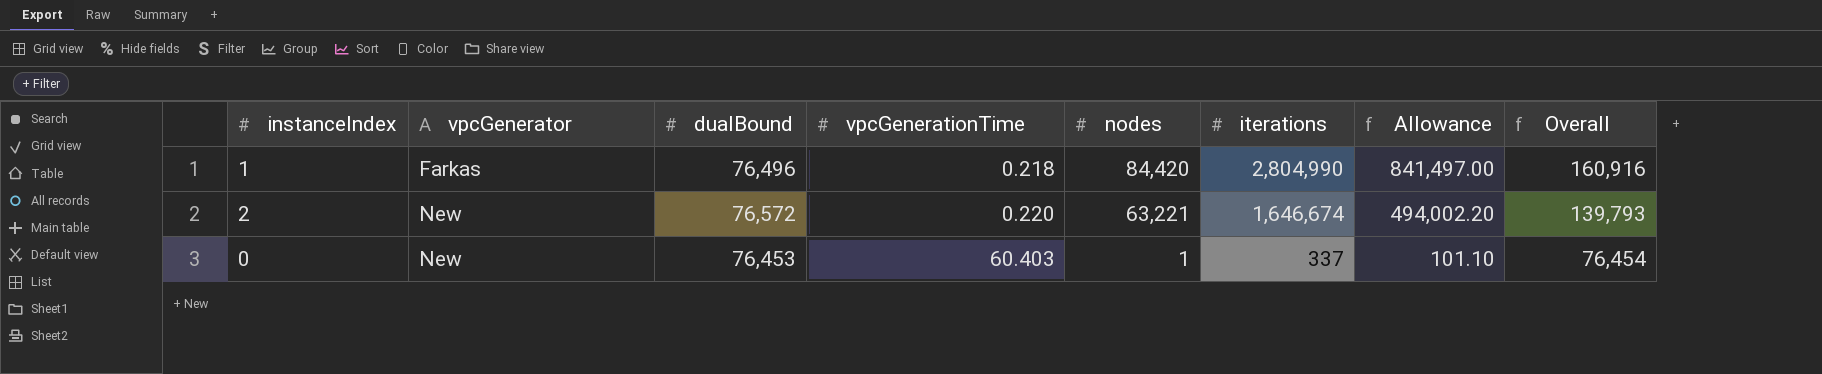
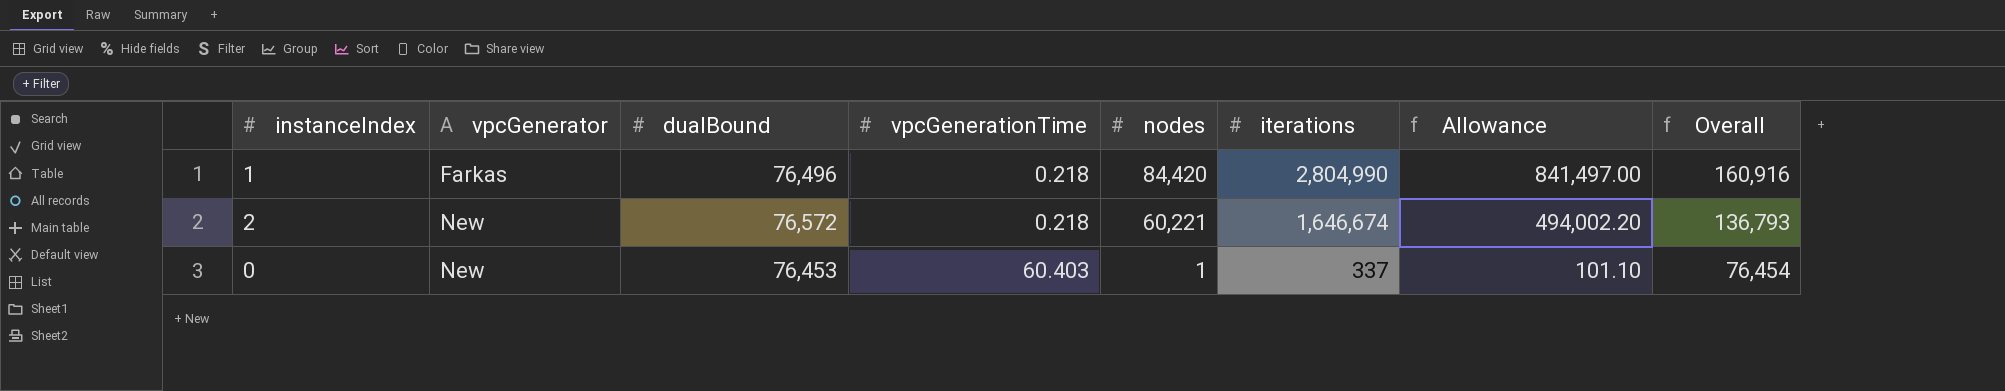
2 | vpcGenerationTime: 0.220 -> 0.218
2 | nodes: 63,221 -> 60,221
2 | Overall: 139,793 -> 136,793

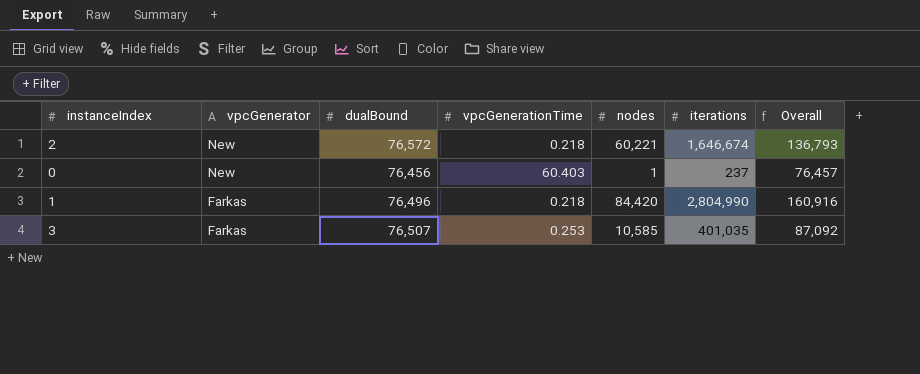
row order: vpcGenerator ascending -> vpcGenerator descending
column Allowance | formula: [iterations] * 0.3 -> none
0 | dualBound: 76,453 -> 76,456
0 | iterations: 337 -> 237
0 | Overall: 76,454 -> 76,457
row 3: none -> Farkas | 76,507 | 0.253 | 10,585 | 401,035 | 87,092

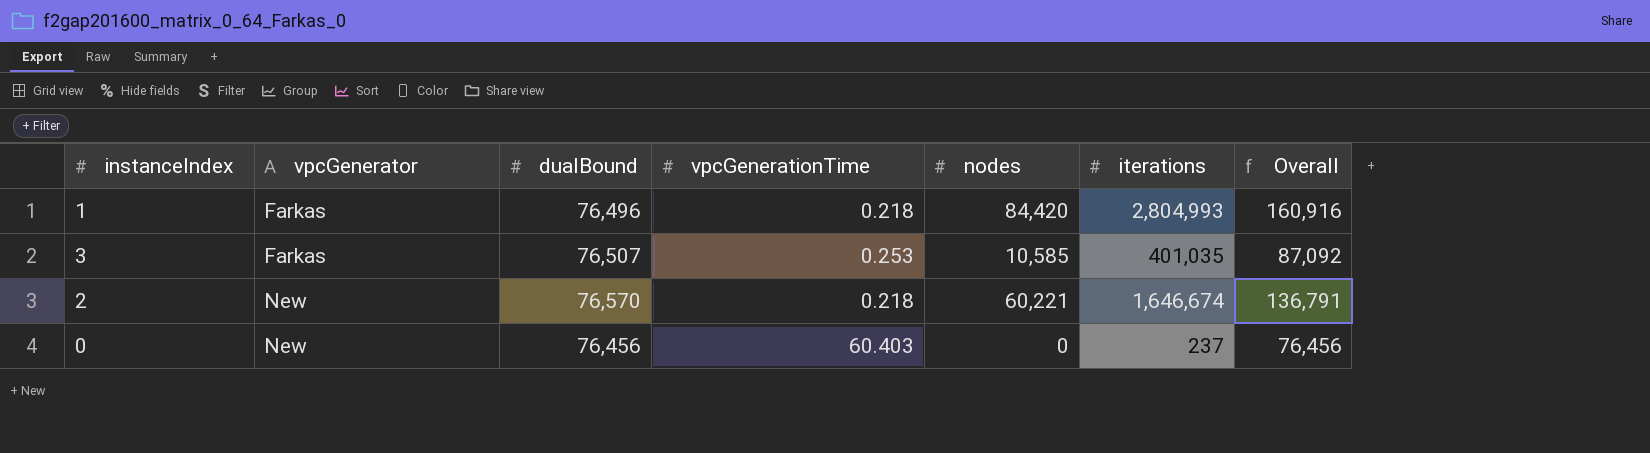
row order: vpcGenerator descending -> vpcGenerator ascending
1 | iterations: 2,804,990 -> 2,804,993
2 | dualBound: 76,572 -> 76,570
2 | Overall: 136,793 -> 136,791
0 | nodes: 1 -> 0
0 | Overall: 76,457 -> 76,456

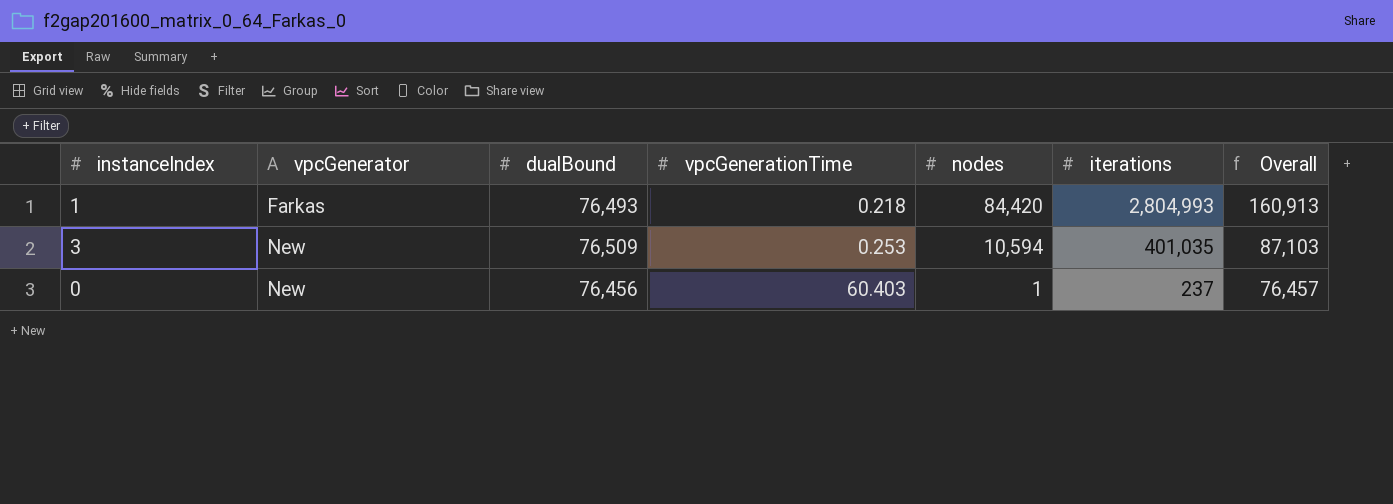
row 2: New | 76,570 | 0.218 | 60,221 | 1,646,674 | 136,791 -> none
1 | dualBound: 76,496 -> 76,493
1 | Overall: 160,916 -> 160,913
3 | vpcGenerator: Farkas -> New
3 | dualBound: 76,507 -> 76,509
3 | nodes: 10,585 -> 10,594
3 | Overall: 87,092 -> 87,103
0 | nodes: 0 -> 1
0 | Overall: 76,456 -> 76,457

